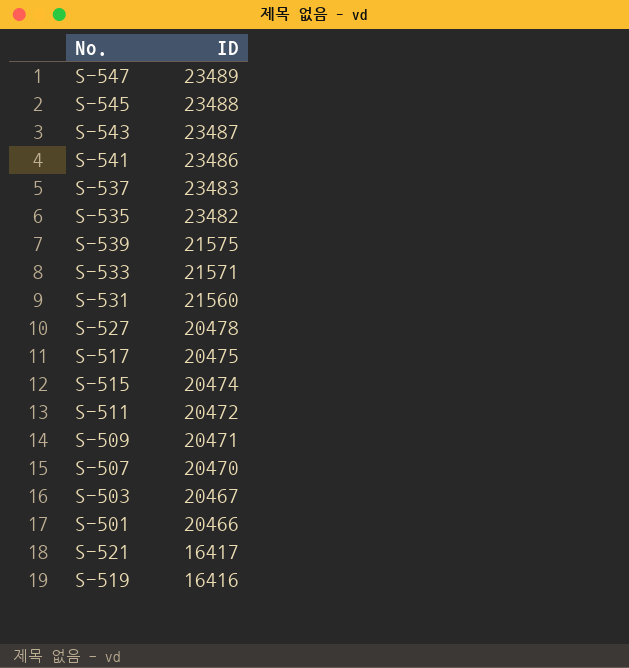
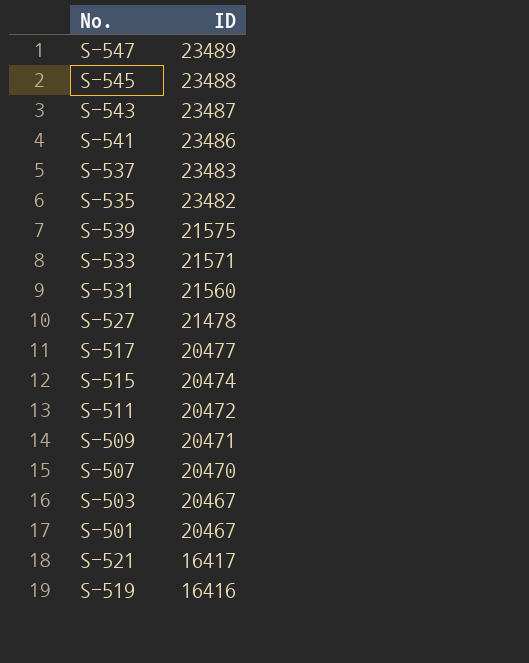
S-527 | ID: 20478 -> 21478
S-517 | ID: 20475 -> 20477
S-501 | ID: 20466 -> 20467

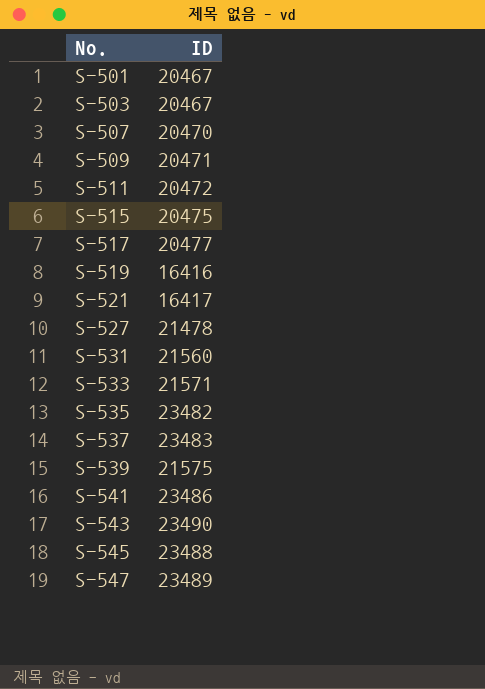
row order: ID descending -> No. ascending
S-515 | ID: 20474 -> 20475
S-543 | ID: 23487 -> 23490

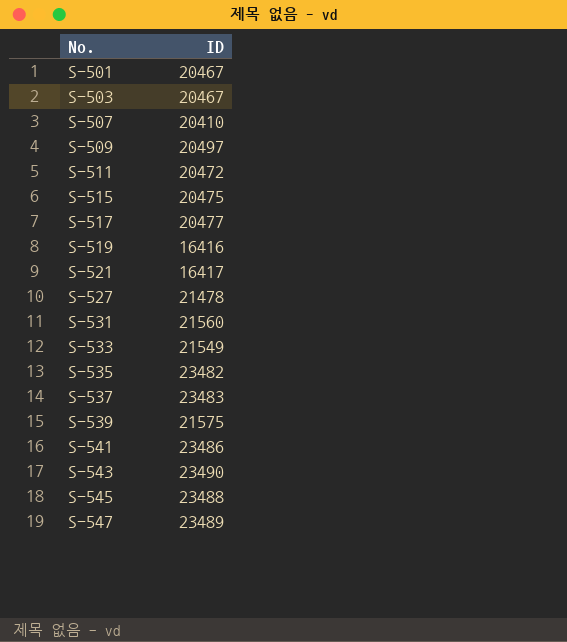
S-507 | ID: 20470 -> 20410
S-509 | ID: 20471 -> 20497
S-533 | ID: 21571 -> 21549

